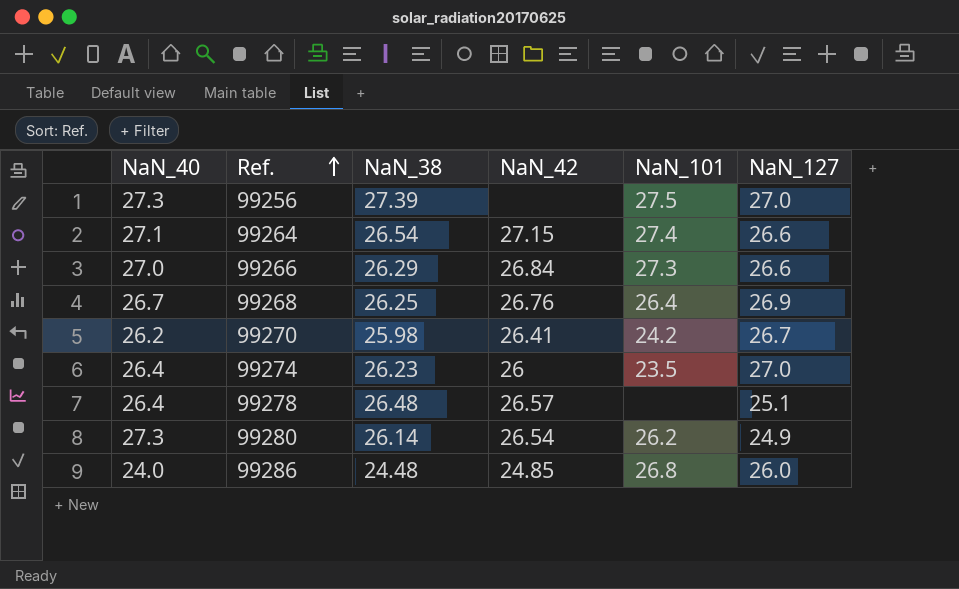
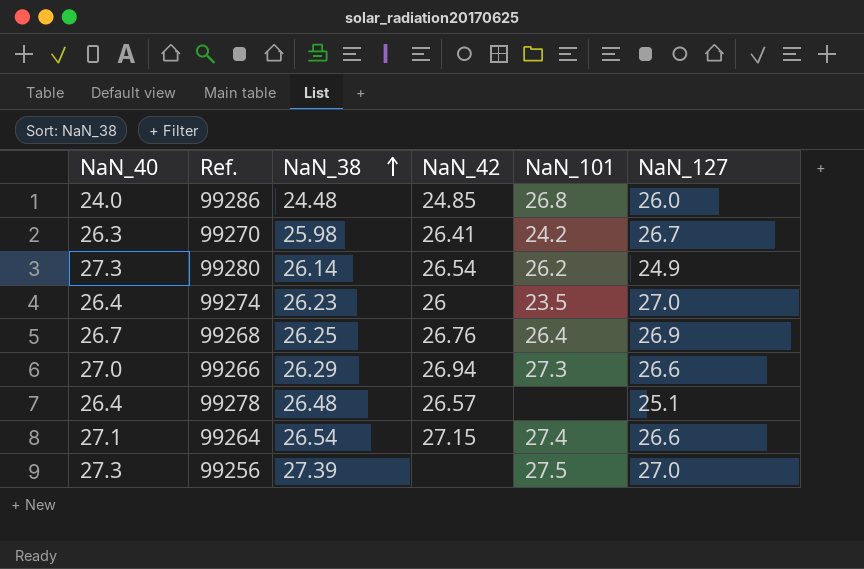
row order: Ref. ascending -> NaN_38 ascending
99270 | NaN_40: 26.2 -> 26.3
99266 | NaN_42: 26.84 -> 26.94

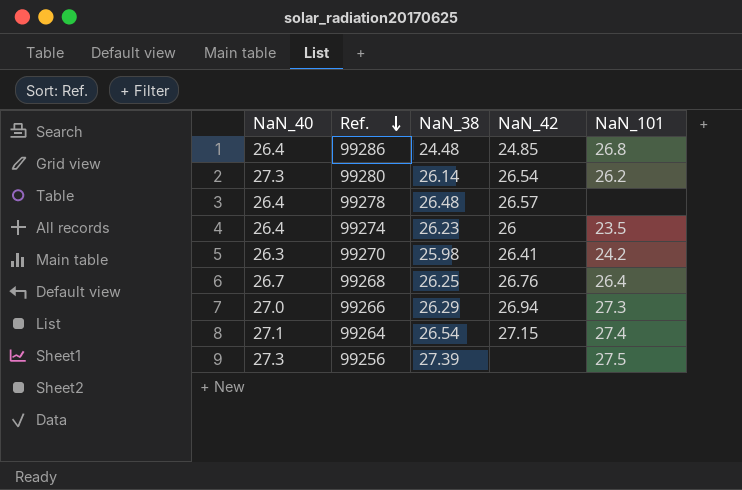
row order: NaN_38 ascending -> Ref. descending
column NaN_127 | position: 6 -> none
99286 | NaN_40: 24.0 -> 26.4

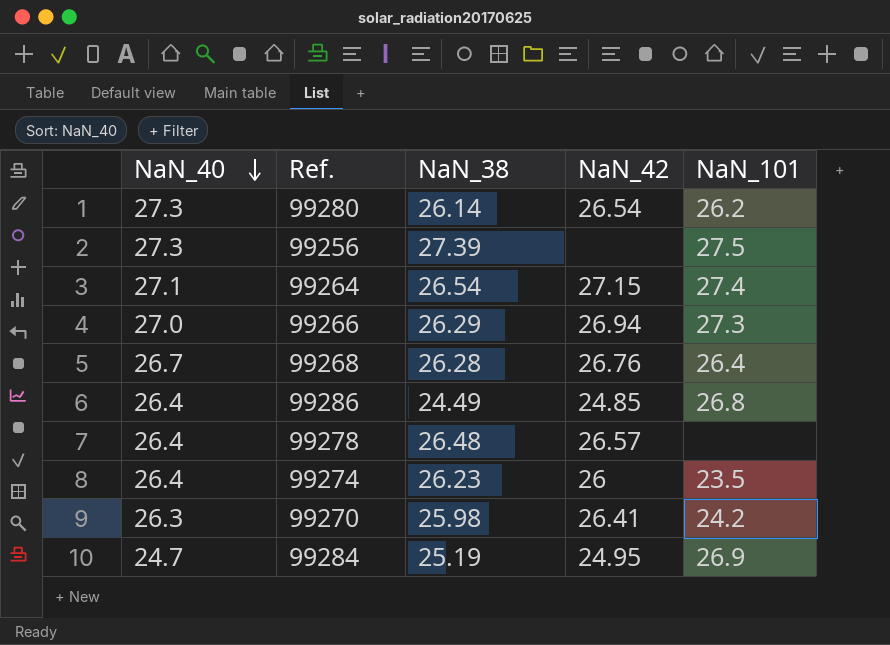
row order: Ref. descending -> NaN_40 descending
99268 | NaN_38: 26.25 -> 26.28
99286 | NaN_38: 24.48 -> 24.49
row 99284: none -> 24.7 | 25.19 | 24.95 | 26.9

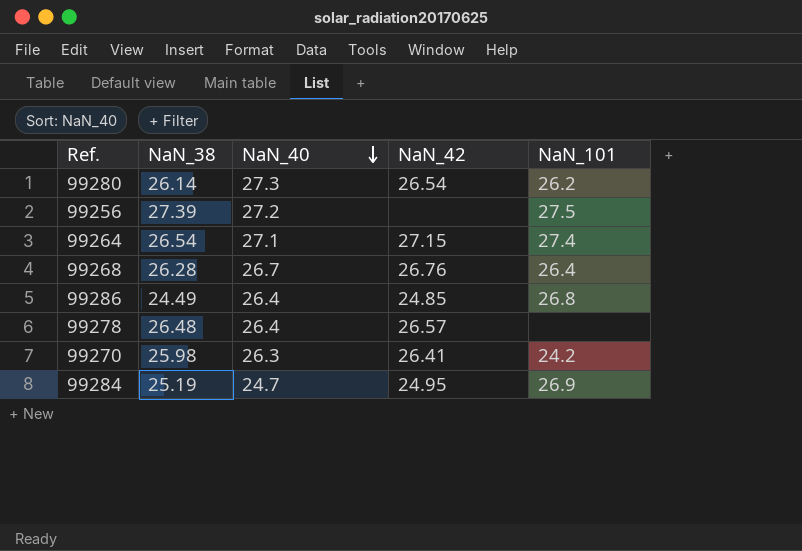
column NaN_40 | position: 1 -> 3
row 99266: 27.0 | 26.29 | 26.94 | 27.3 -> none
row 99274: 26.4 | 26.23 | 26 | 23.5 -> none
99256 | NaN_40: 27.3 -> 27.2

